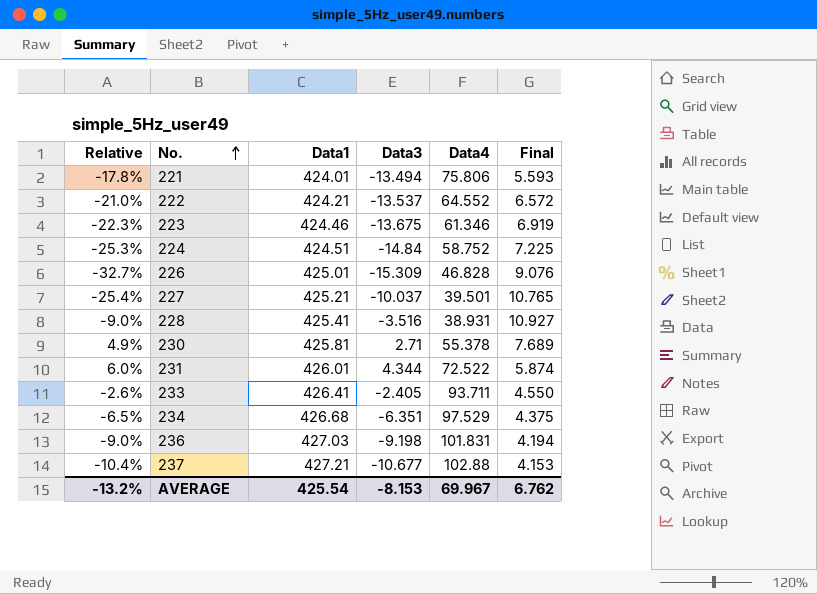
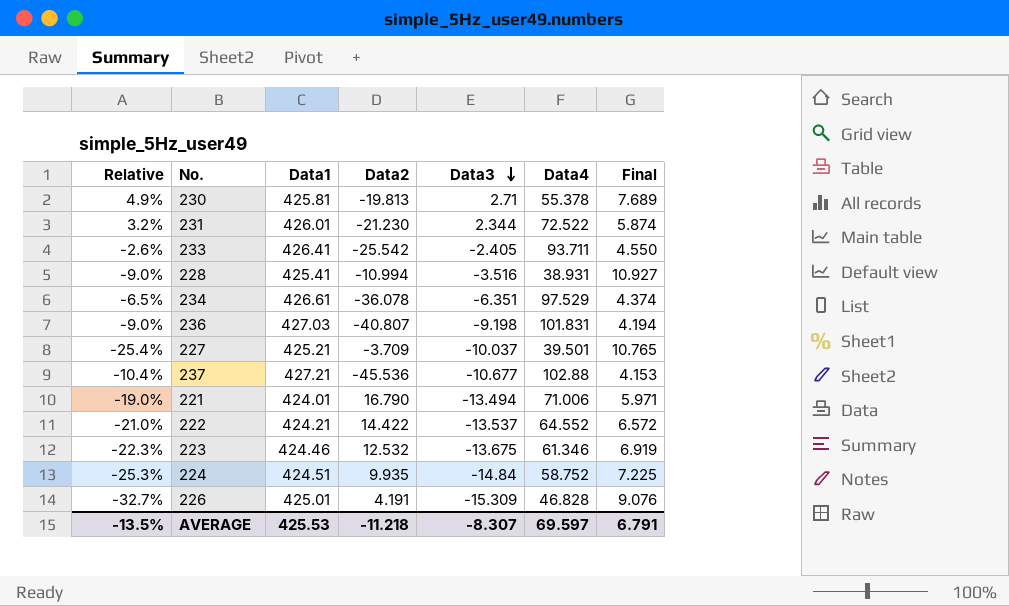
row order: No. ascending -> Data3 descending
column Data2 | position: none -> 4
231 | Relative: 6.0% -> 3.2%
231 | Data3: 4.344 -> 2.344
234 | Data1: 426.68 -> 426.61
234 | Final: 4.375 -> 4.374
221 | Relative: -17.8% -> -19.0%
221 | Data4: 75.806 -> 71.006
221 | Final: 5.593 -> 5.971
AVERAGE | Relative: -13.2% -> -13.5%
AVERAGE | Data1: 425.54 -> 425.53
AVERAGE | Data3: -8.153 -> -8.307
AVERAGE | Data4: 69.967 -> 69.597
AVERAGE | Final: 6.762 -> 6.791

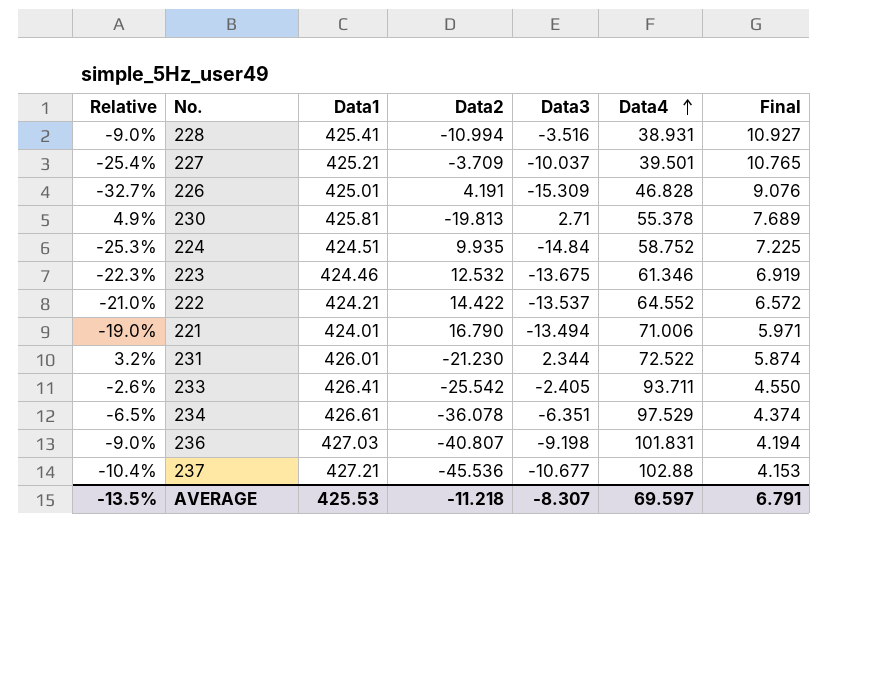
row order: Data3 descending -> Data4 ascending

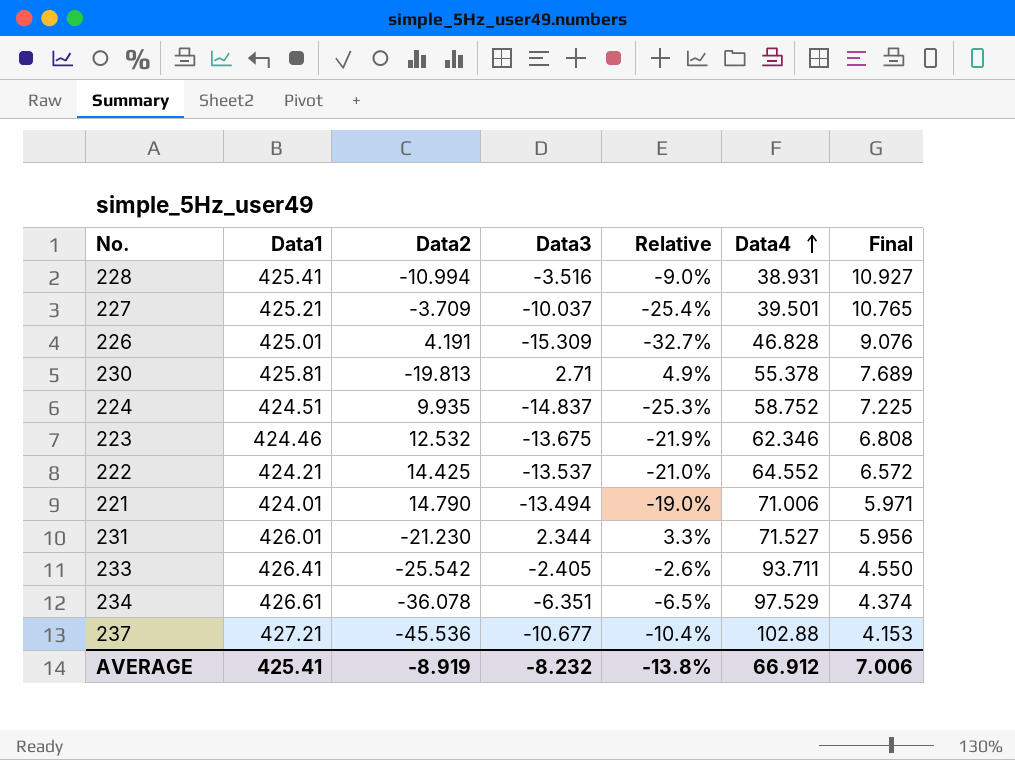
column Relative | position: 1 -> 5
row 236: -9.0% | 427.03 | -40.807 | -9.198 | 101.831 | 4.194 -> none
224 | Data3: -14.84 -> -14.837
223 | Relative: -22.3% -> -21.9%
223 | Data4: 61.346 -> 62.346
223 | Final: 6.919 -> 6.808
222 | Data2: 14.422 -> 14.425
221 | Data2: 16.790 -> 14.790
231 | Relative: 3.2% -> 3.3%
231 | Data4: 72.522 -> 71.527
231 | Final: 5.874 -> 5.956
AVERAGE | Data1: 425.53 -> 425.41
AVERAGE | Data2: -11.218 -> -8.919
AVERAGE | Data3: -8.307 -> -8.232
AVERAGE | Relative: -13.5% -> -13.8%
AVERAGE | Data4: 69.597 -> 66.912
AVERAGE | Final: 6.791 -> 7.006

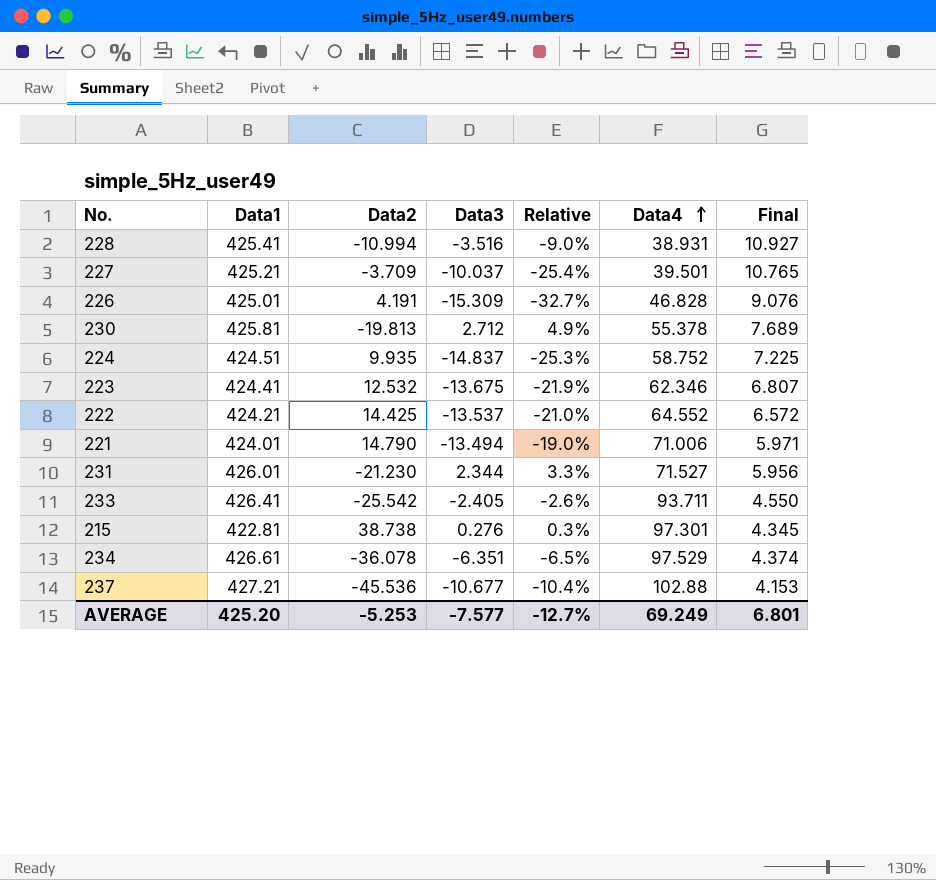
230 | Data3: 2.71 -> 2.712
223 | Data1: 424.46 -> 424.41
223 | Final: 6.808 -> 6.807
row 215: none -> 422.81 | 38.738 | 0.276 | 0.3% | 97.301 | 4.345
AVERAGE | Data1: 425.41 -> 425.20
AVERAGE | Data2: -8.919 -> -5.253
AVERAGE | Data3: -8.232 -> -7.577
AVERAGE | Relative: -13.8% -> -12.7%
AVERAGE | Data4: 66.912 -> 69.249
AVERAGE | Final: 7.006 -> 6.801

